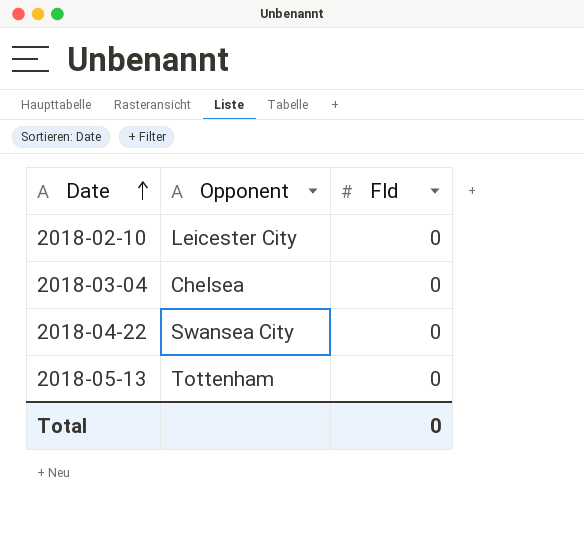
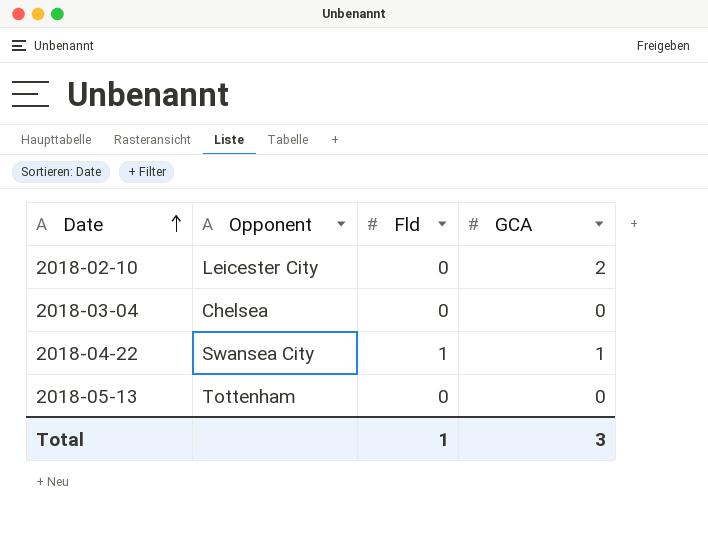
column GCA | position: none -> 4
2018-04-22 | Fld: 0 -> 1
Total | Fld: 0 -> 1

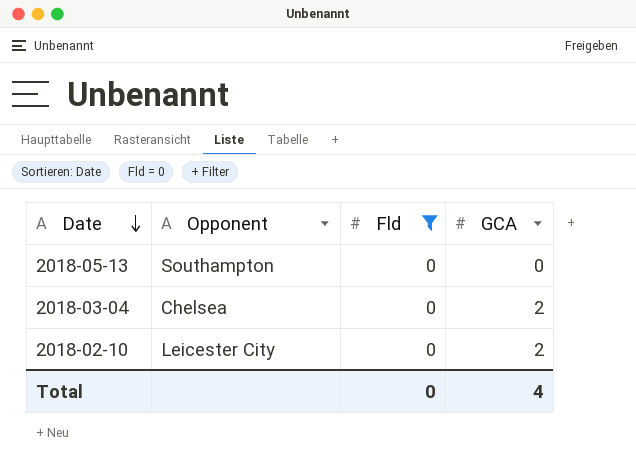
filter: none -> Fld = 0
row order: Date ascending -> Date descending
2018-05-13 | Opponent: Tottenham -> Southampton
2018-03-04 | GCA: 0 -> 2
Total | Fld: 1 -> 0
Total | GCA: 3 -> 4

